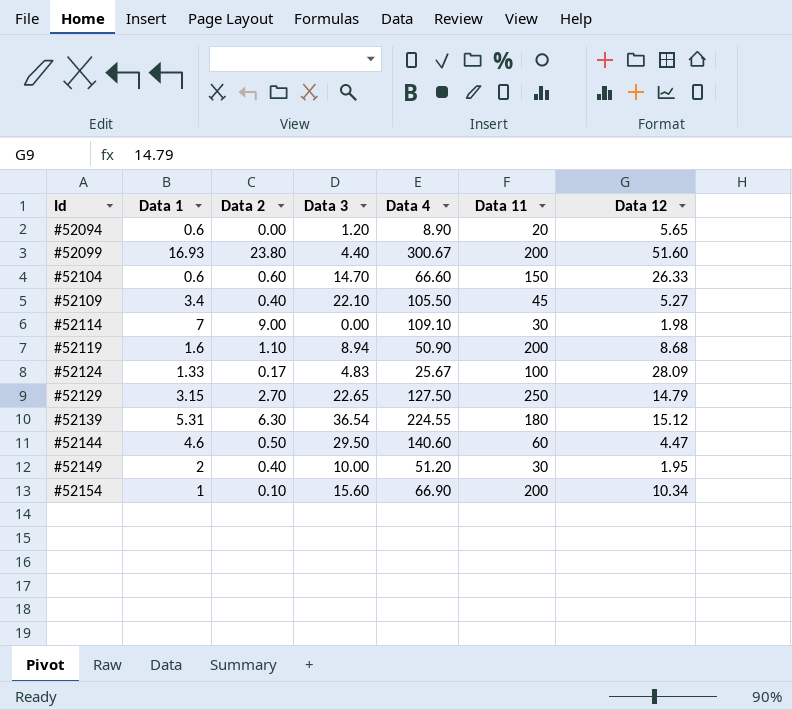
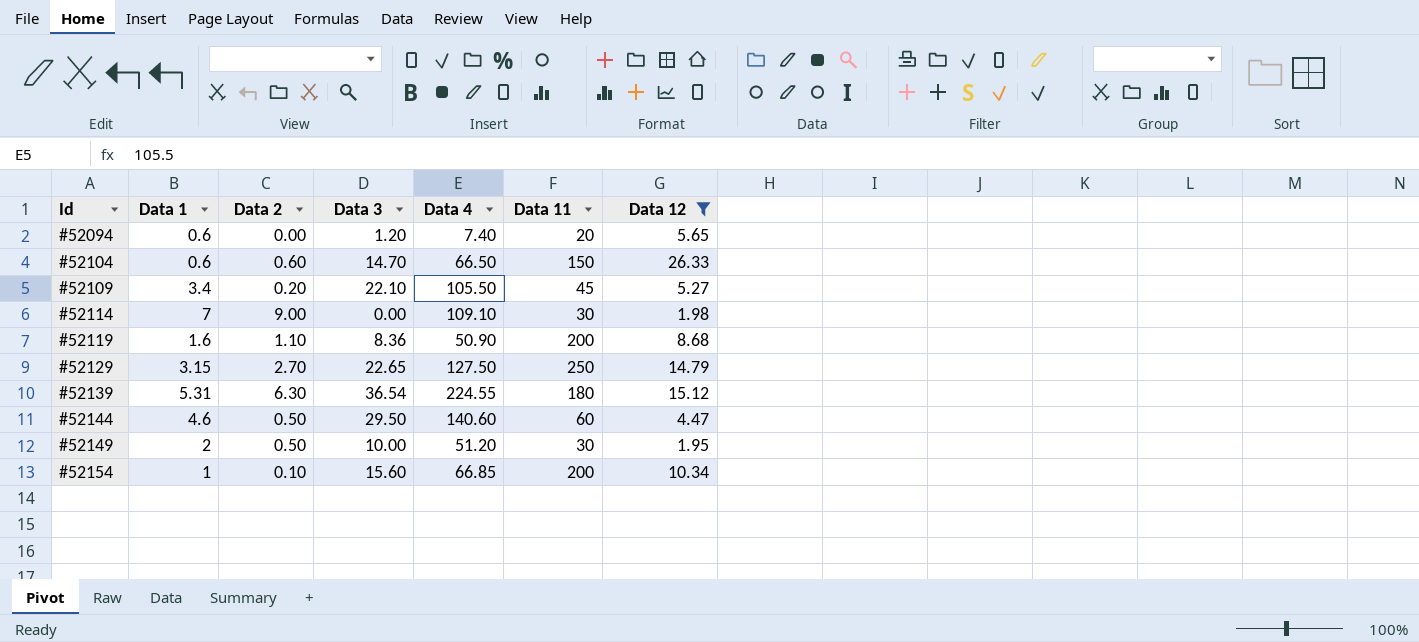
filter: none -> Data 12 <= 26.33
#52094 | Data 4: 8.90 -> 7.40
#52104 | Data 4: 66.60 -> 66.50
#52109 | Data 2: 0.40 -> 0.20
#52119 | Data 3: 8.94 -> 8.36
#52149 | Data 2: 0.40 -> 0.50
#52154 | Data 4: 66.90 -> 66.85

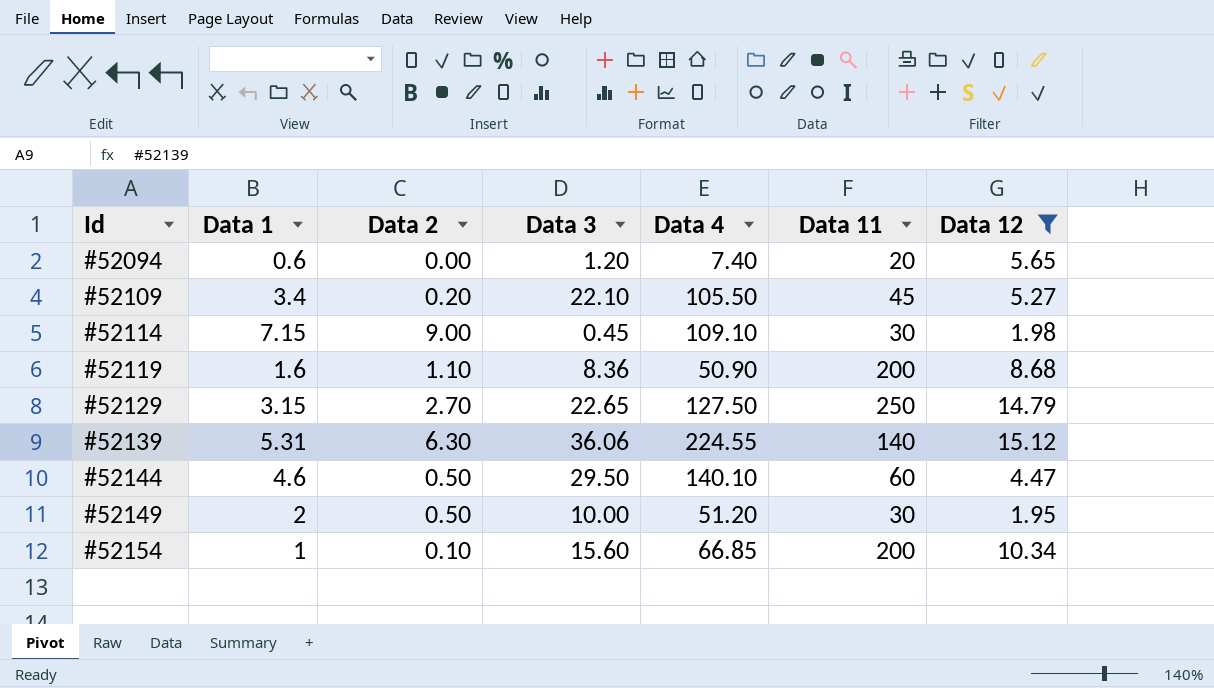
row #52104: 0.6 | 0.60 | 14.70 | 66.50 | 150 | 26.33 -> none
#52114 | Data 1: 7 -> 7.15
#52114 | Data 3: 0.00 -> 0.45
#52139 | Data 3: 36.54 -> 36.06
#52139 | Data 11: 180 -> 140
#52144 | Data 4: 140.60 -> 140.10

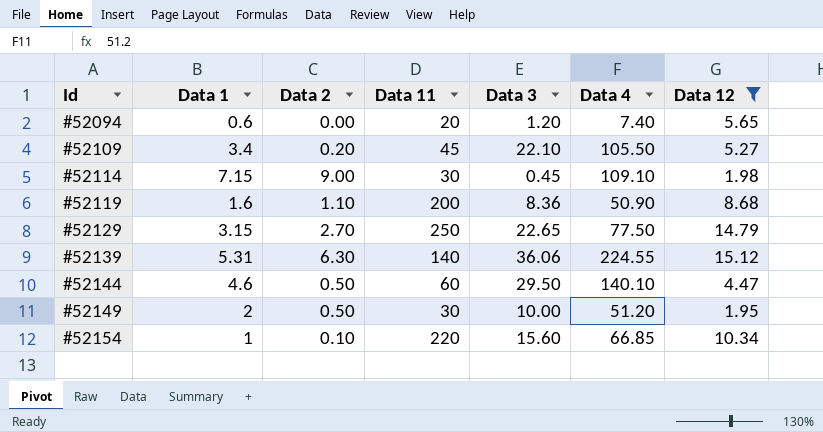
column Data 11 | position: 6 -> 4
#52129 | Data 4: 127.50 -> 77.50
#52154 | Data 11: 200 -> 220

